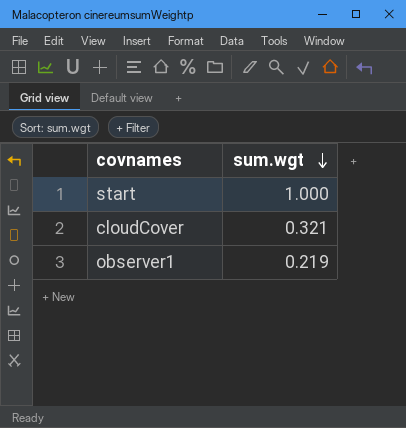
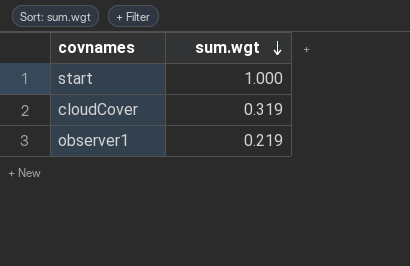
cloudCover | sum.wgt: 0.321 -> 0.319

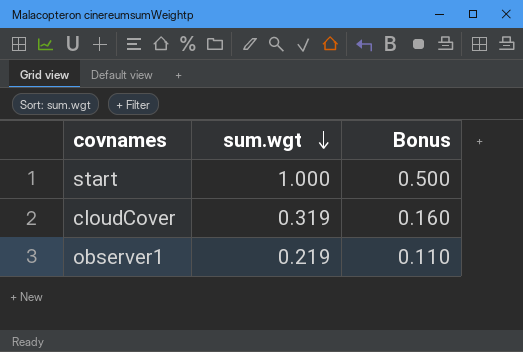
column Bonus | formula: none -> [sum.wgt] * 0.5

